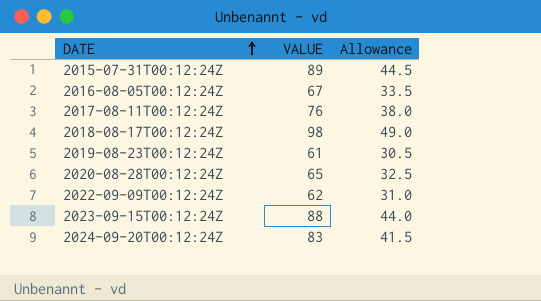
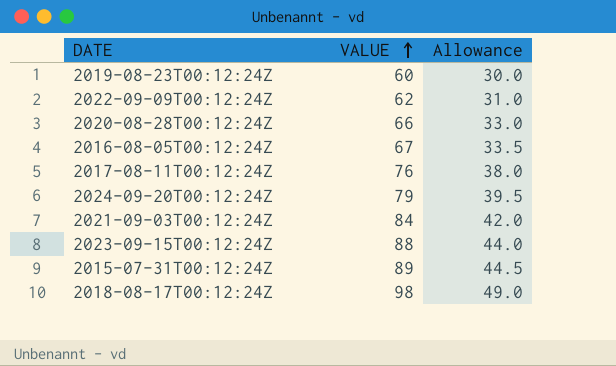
row order: DATE ascending -> VALUE ascending
2019-08-23T00:12:24Z | VALUE: 61 -> 60
2019-08-23T00:12:24Z | Allowance: 30.5 -> 30.0
2020-08-28T00:12:24Z | VALUE: 65 -> 66
2020-08-28T00:12:24Z | Allowance: 32.5 -> 33.0
2024-09-20T00:12:24Z | VALUE: 83 -> 79
2024-09-20T00:12:24Z | Allowance: 41.5 -> 39.5
row 2021-09-03T00:12:24Z: none -> 84 | 42.0

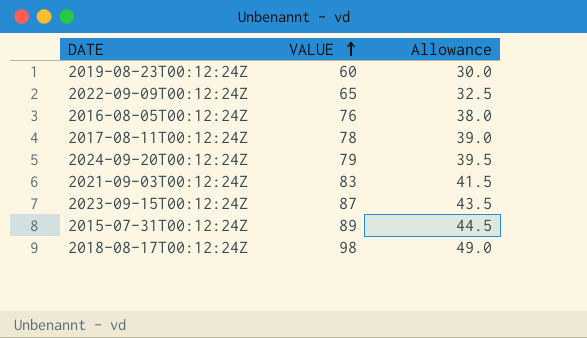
row 2020-08-28T00:12:24Z: 66 | 33.0 -> none
2022-09-09T00:12:24Z | VALUE: 62 -> 65
2022-09-09T00:12:24Z | Allowance: 31.0 -> 32.5
2016-08-05T00:12:24Z | VALUE: 67 -> 76
2016-08-05T00:12:24Z | Allowance: 33.5 -> 38.0
2017-08-11T00:12:24Z | VALUE: 76 -> 78
2017-08-11T00:12:24Z | Allowance: 38.0 -> 39.0
2021-09-03T00:12:24Z | VALUE: 84 -> 83
2021-09-03T00:12:24Z | Allowance: 42.0 -> 41.5
2023-09-15T00:12:24Z | VALUE: 88 -> 87
2023-09-15T00:12:24Z | Allowance: 44.0 -> 43.5

